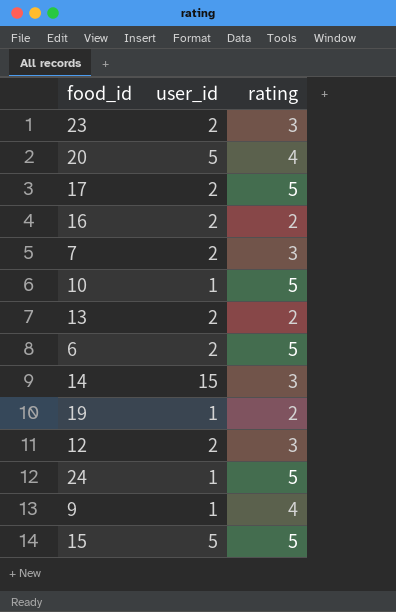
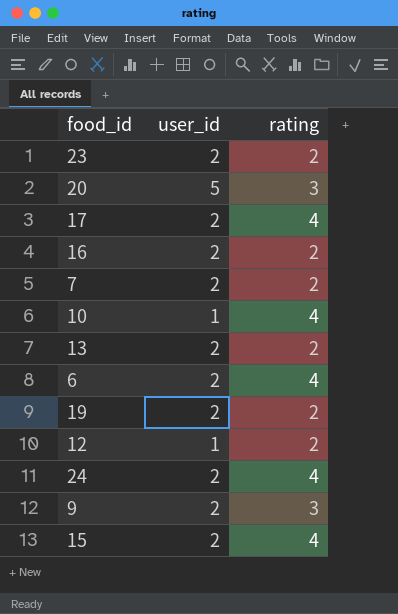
row 14: 15 | 3 -> none
23 | rating: 3 -> 2
20 | rating: 4 -> 3
17 | rating: 5 -> 4
7 | rating: 3 -> 2
10 | rating: 5 -> 4
6 | rating: 5 -> 4
19 | user_id: 1 -> 2
12 | user_id: 2 -> 1
12 | rating: 3 -> 2
24 | user_id: 1 -> 2
24 | rating: 5 -> 4
9 | user_id: 1 -> 2
9 | rating: 4 -> 3
15 | user_id: 5 -> 2
15 | rating: 5 -> 4

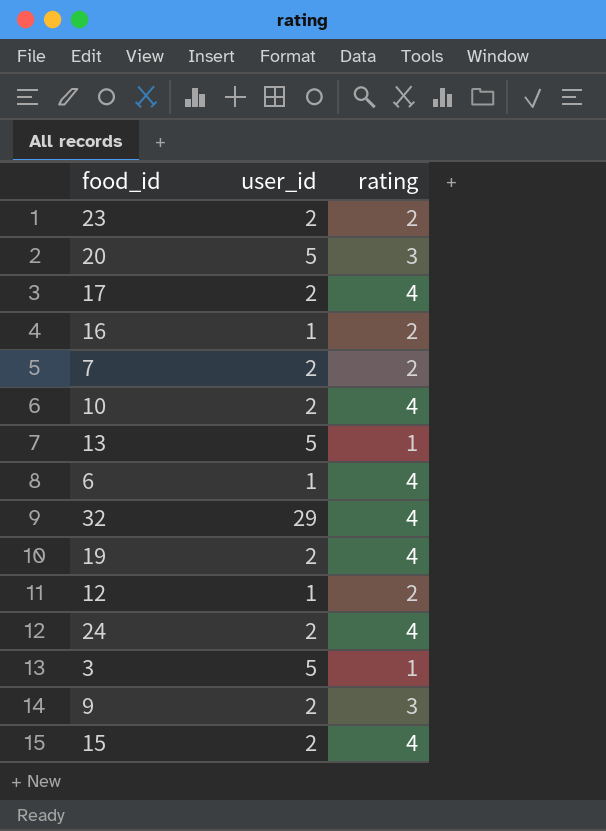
16 | user_id: 2 -> 1
10 | user_id: 1 -> 2
13 | user_id: 2 -> 5
13 | rating: 2 -> 1
6 | user_id: 2 -> 1
row 32: none -> 29 | 4
19 | rating: 2 -> 4
row 3: none -> 5 | 1

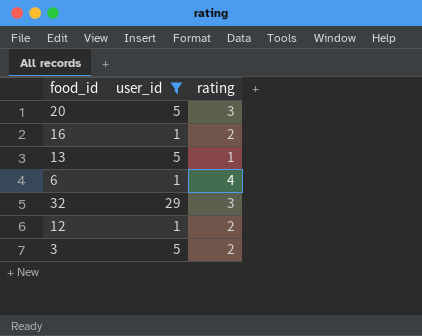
filter: none -> user_id != 2
32 | rating: 4 -> 3
3 | rating: 1 -> 2

